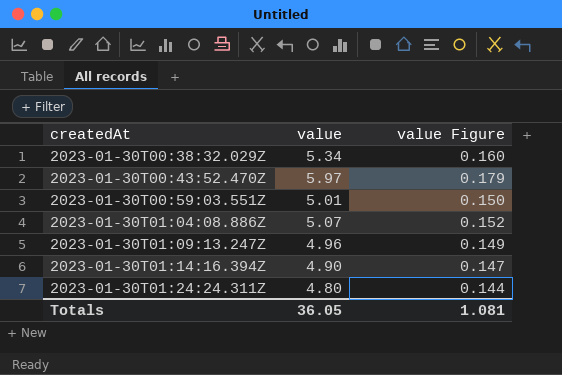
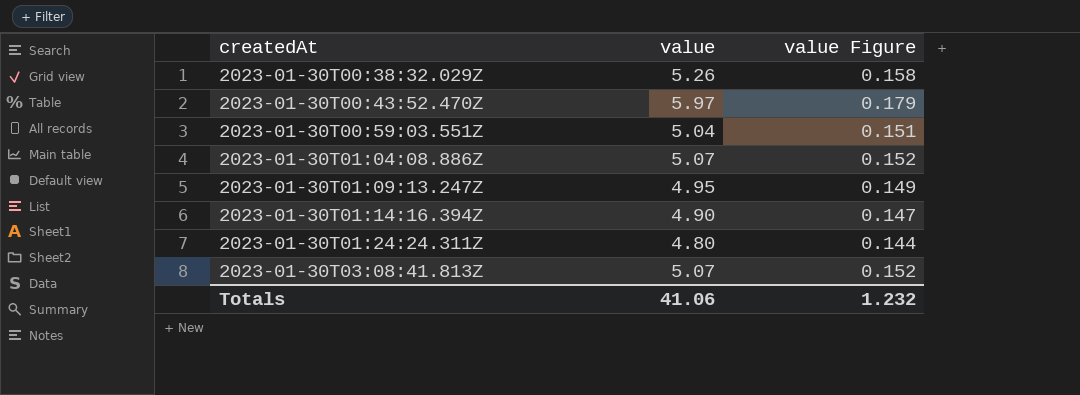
2023-01-30T00:38:32.029Z | value: 5.34 -> 5.26
2023-01-30T00:38:32.029Z | value Figure: 0.160 -> 0.158
2023-01-30T00:59:03.551Z | value: 5.01 -> 5.04
2023-01-30T00:59:03.551Z | value Figure: 0.150 -> 0.151
2023-01-30T01:09:13.247Z | value: 4.96 -> 4.95
row 2023-01-30T03:08:41.813Z: none -> 5.07 | 0.152
Totals | value: 36.05 -> 41.06
Totals | value Figure: 1.081 -> 1.232

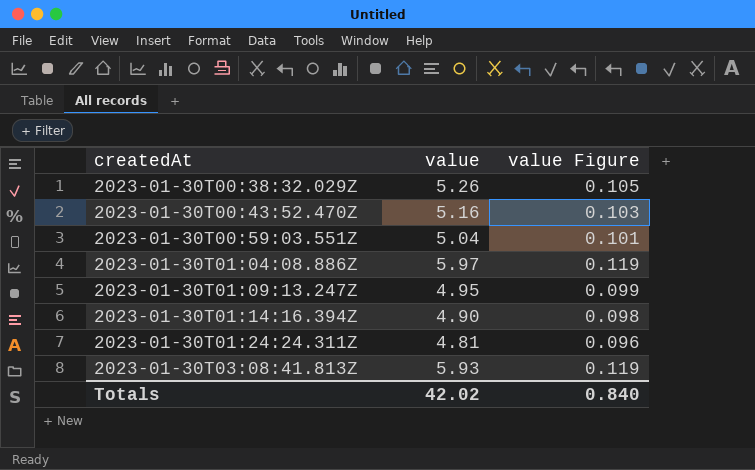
column value Figure | formula: [value] * 0.03 -> [value] * 0.02
2023-01-30T00:43:52.470Z | value: 5.97 -> 5.16
2023-01-30T01:04:08.886Z | value: 5.07 -> 5.97
2023-01-30T01:24:24.311Z | value: 4.80 -> 4.81
2023-01-30T03:08:41.813Z | value: 5.07 -> 5.93
Totals | value: 41.06 -> 42.02
Totals | value Figure: 1.232 -> 0.840

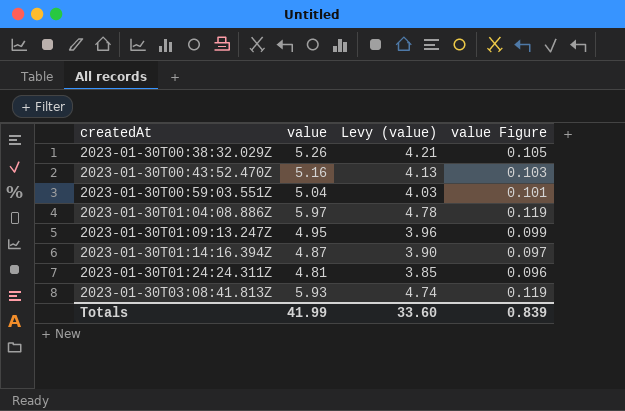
column Levy (value) | formula: none -> [value] * 0.8
2023-01-30T01:14:16.394Z | value: 4.90 -> 4.87
2023-01-30T01:14:16.394Z | value Figure: 0.098 -> 0.097
Totals | value: 42.02 -> 41.99
Totals | value Figure: 0.840 -> 0.839

